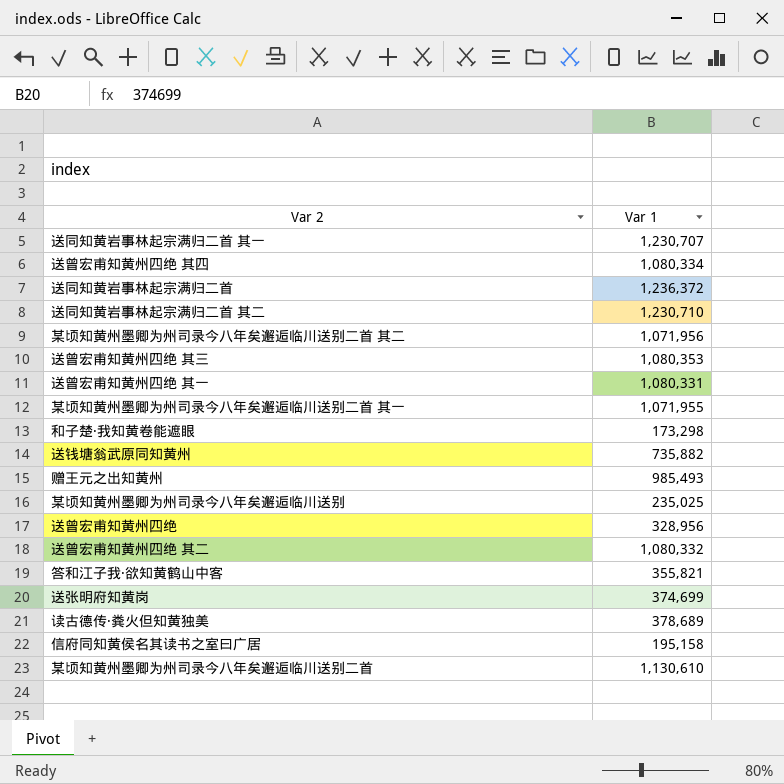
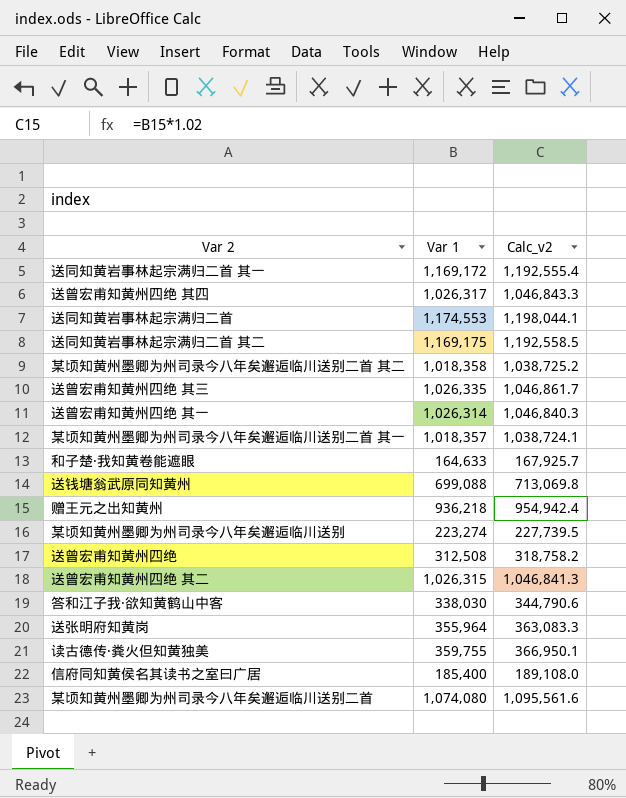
column Calc_v2 | formula: none -> [Var 1] * 1.02
送同知黄岩事林起宗满归二首 其一 | Var 1: 1,230,707 -> 1,169,172
送曾宏甫知黄州四绝 其四 | Var 1: 1,080,334 -> 1,026,317
送同知黄岩事林起宗满归二首 | Var 1: 1,236,372 -> 1,174,553
送同知黄岩事林起宗满归二首 其二 | Var 1: 1,230,710 -> 1,169,175
某顷知黄州墨卿为州司录今八年矣邂逅临川送别二首 其二 | Var 1: 1,071,956 -> 1,018,358
送曾宏甫知黄州四绝 其三 | Var 1: 1,080,353 -> 1,026,335
送曾宏甫知黄州四绝 其一 | Var 1: 1,080,331 -> 1,026,314
某顷知黄州墨卿为州司录今八年矣邂逅临川送别二首 其一 | Var 1: 1,071,955 -> 1,018,357
和子楚·我知黄卷能遮眼 | Var 1: 173,298 -> 164,633
送钱塘翁武原同知黄州 | Var 1: 735,882 -> 699,088
赠王元之出知黄州 | Var 1: 985,493 -> 936,218
某顷知黄州墨卿为州司录今八年矣邂逅临川送别 | Var 1: 235,025 -> 223,274
送曾宏甫知黄州四绝 | Var 1: 328,956 -> 312,508
送曾宏甫知黄州四绝 其二 | Var 1: 1,080,332 -> 1,026,315
答和江子我·欲知黄鹤山中客 | Var 1: 355,821 -> 338,030
送张明府知黄岗 | Var 1: 374,699 -> 355,964
读古德传·粪火但知黄独美 | Var 1: 378,689 -> 359,755
信府同知黄侯名其读书之室曰广居 | Var 1: 195,158 -> 185,400
某顷知黄州墨卿为州司录今八年矣邂逅临川送别二首 | Var 1: 1,130,610 -> 1,074,080

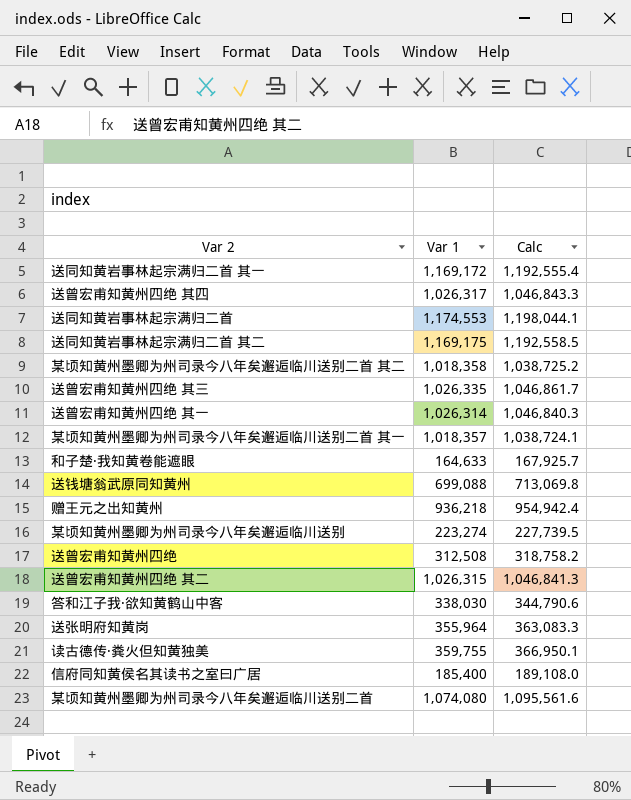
column name: Calc_v2 -> Calc

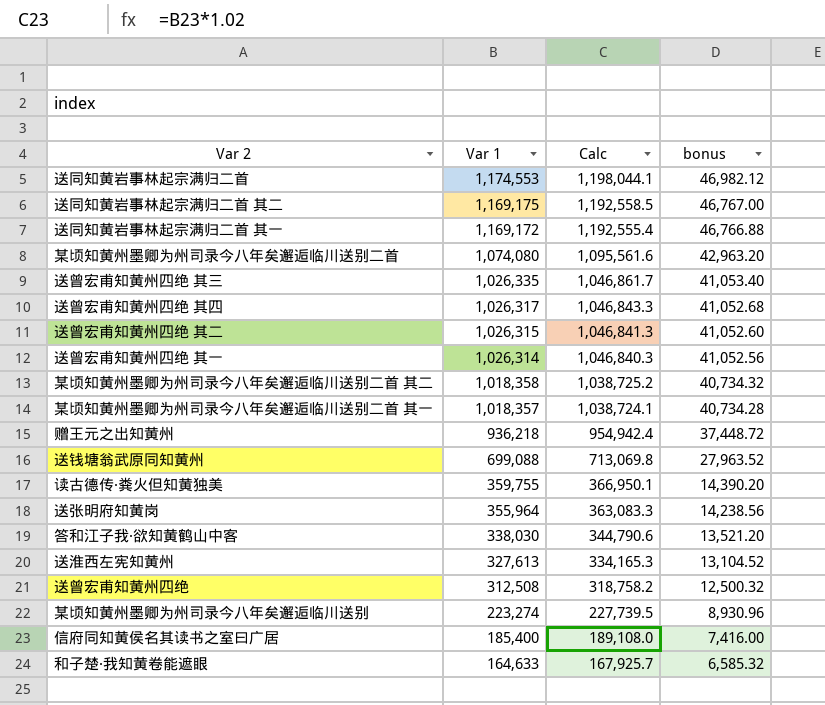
row order: none -> Var 1 descending
column bonus | formula: none -> [Var 1] * 0.04
row 送淮西左宪知黄州: none -> 327,613 | 334,165.3 | 13,104.52

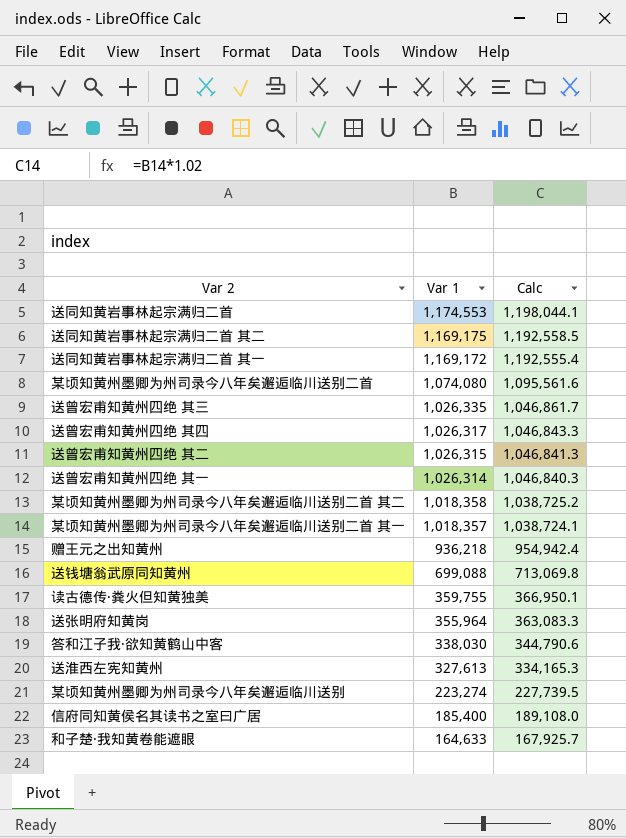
column bonus | formula: [Var 1] * 0.04 -> none
row 送曾宏甫知黄州四绝: 312,508 | 318,758.2 | 12,500.32 -> none

